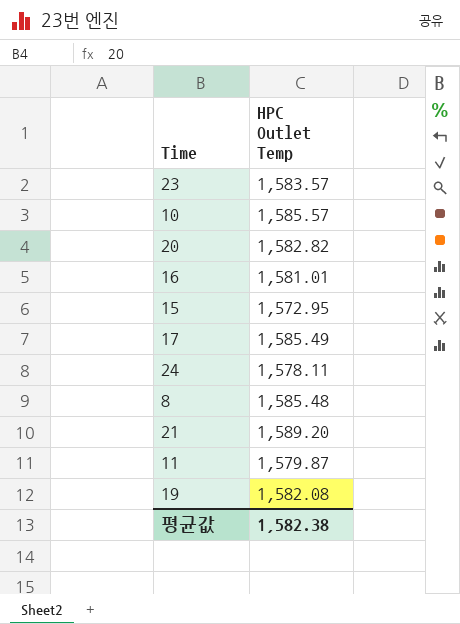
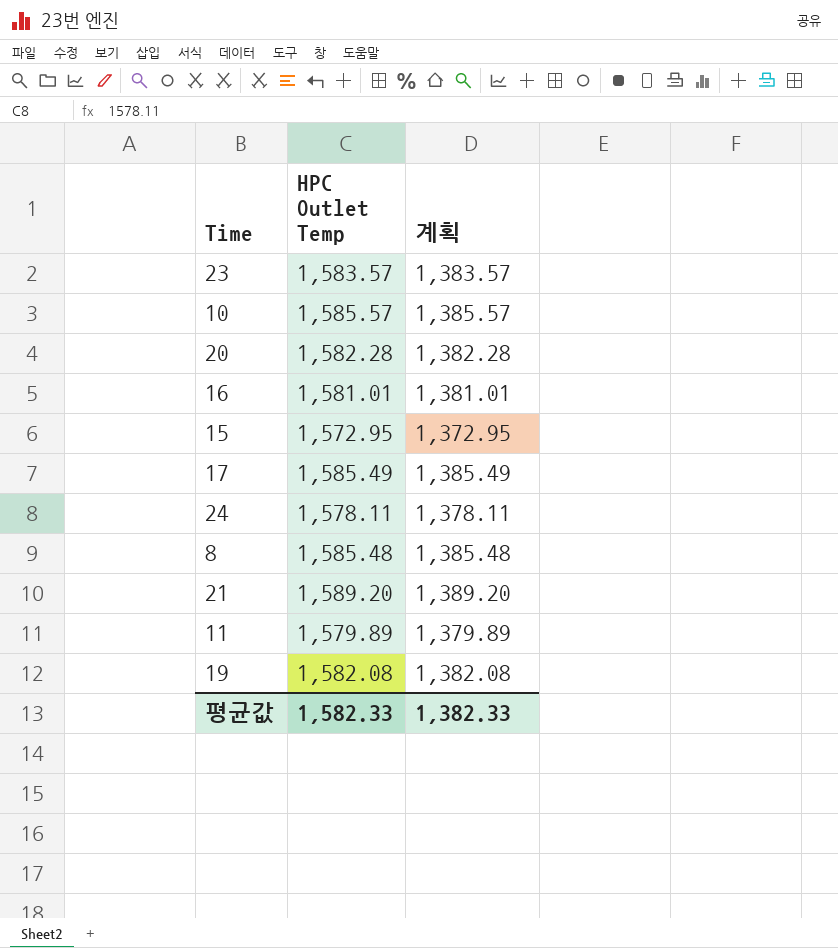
column 계획 | formula: none -> [HPC Outlet Temp] - 200
20 | HPC Outlet Temp: 1,582.82 -> 1,582.28
11 | HPC Outlet Temp: 1,579.87 -> 1,579.89
평균값 | HPC Outlet Temp: 1,582.38 -> 1,582.33

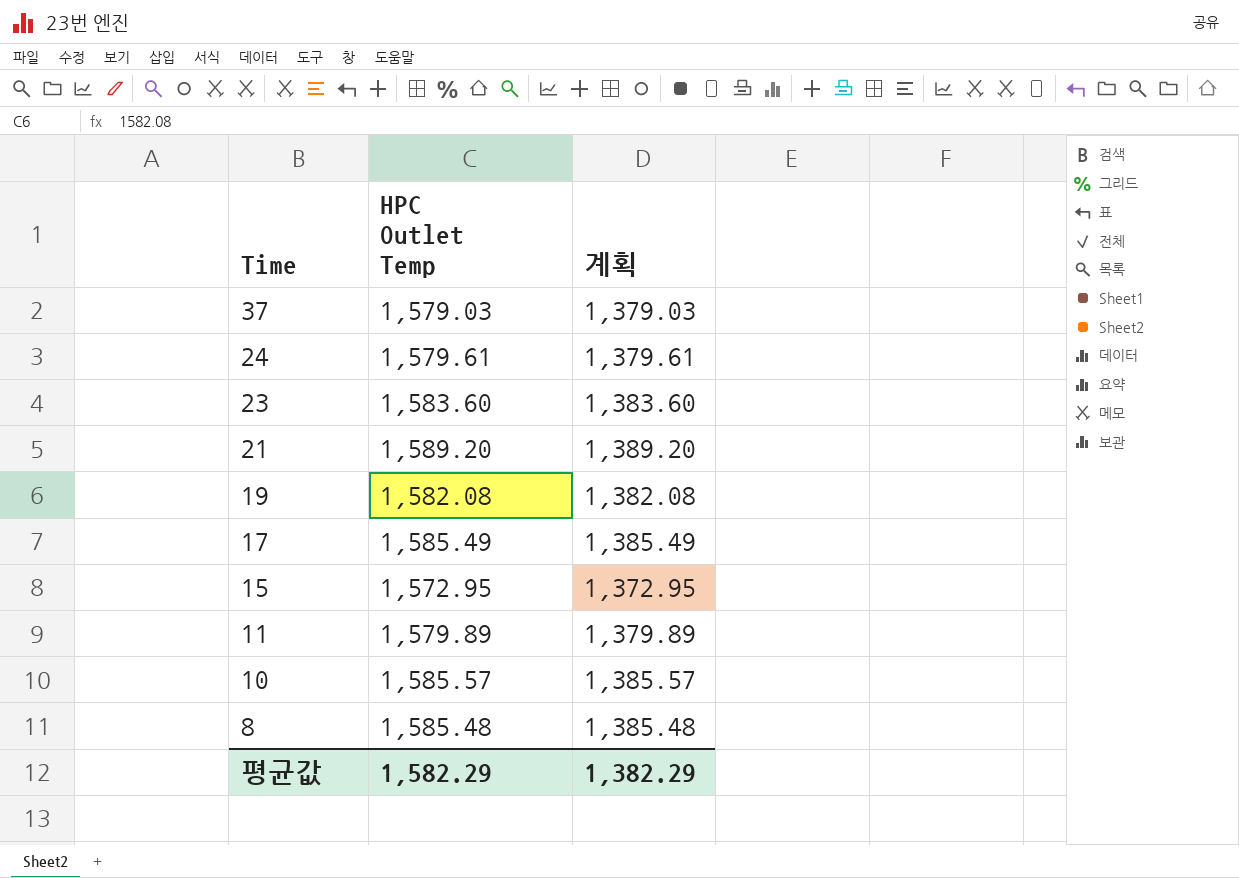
row order: none -> Time descending
row 20: 1,582.28 | 1,382.28 -> none
row 16: 1,581.01 | 1,381.01 -> none
row 37: none -> 1,579.03 | 1,379.03
24 | HPC Outlet Temp: 1,578.11 -> 1,579.61
24 | 계획: 1,378.11 -> 1,379.61
23 | HPC Outlet Temp: 1,583.57 -> 1,583.60
23 | 계획: 1,383.57 -> 1,383.60
평균값 | HPC Outlet Temp: 1,582.33 -> 1,582.29
평균값 | 계획: 1,382.33 -> 1,382.29

